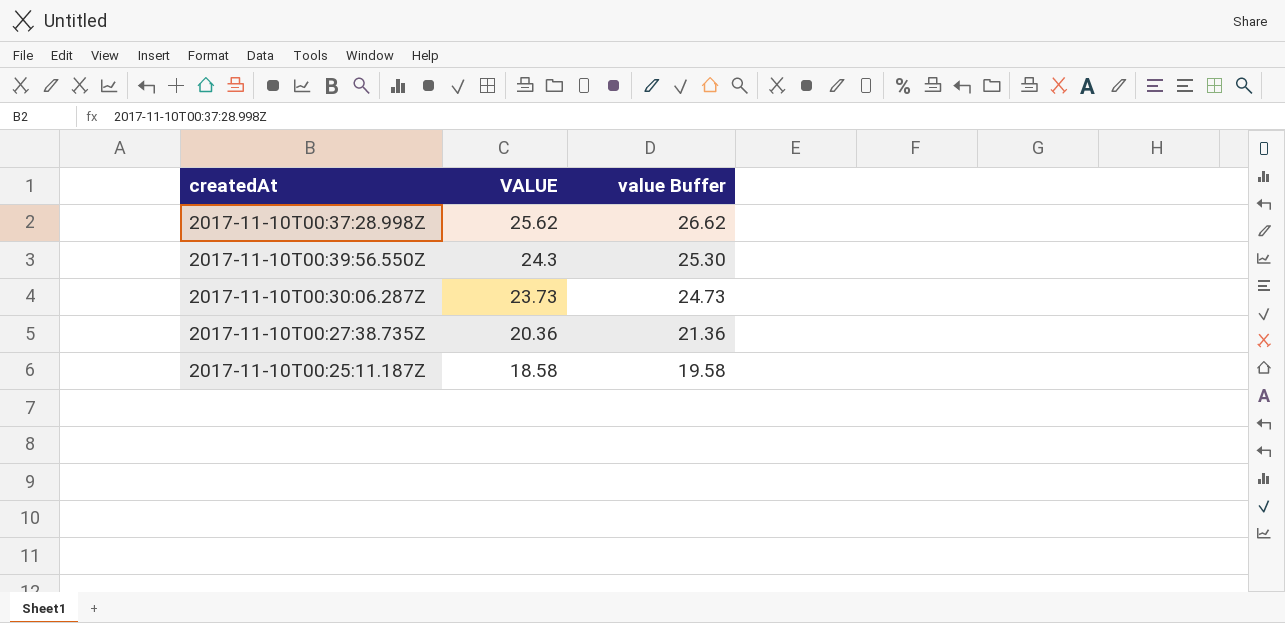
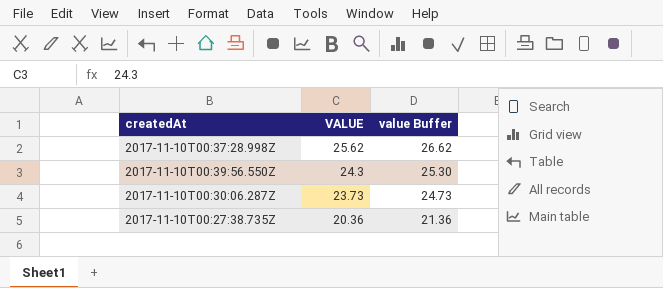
row 2017-11-10T00:25:11.187Z: 18.58 | 19.58 -> none

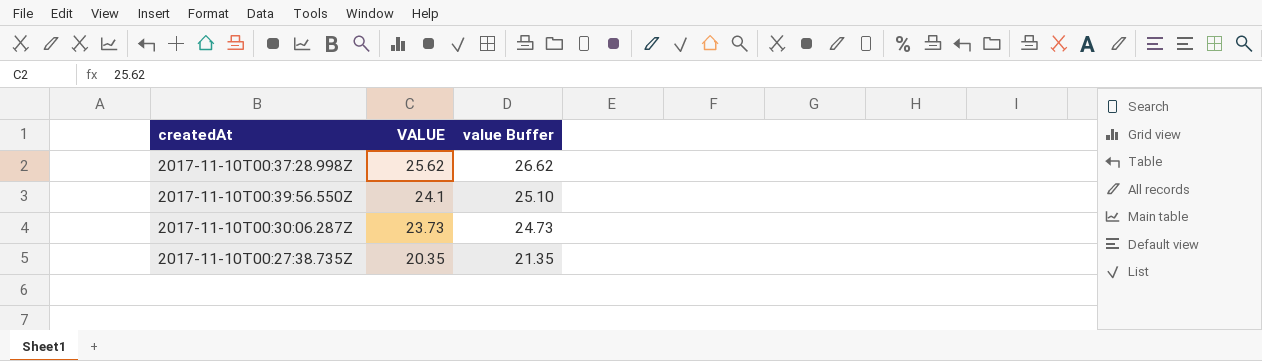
2017-11-10T00:39:56.550Z | VALUE: 24.3 -> 24.1
2017-11-10T00:39:56.550Z | value Buffer: 25.30 -> 25.10
2017-11-10T00:27:38.735Z | VALUE: 20.36 -> 20.35
2017-11-10T00:27:38.735Z | value Buffer: 21.36 -> 21.35

